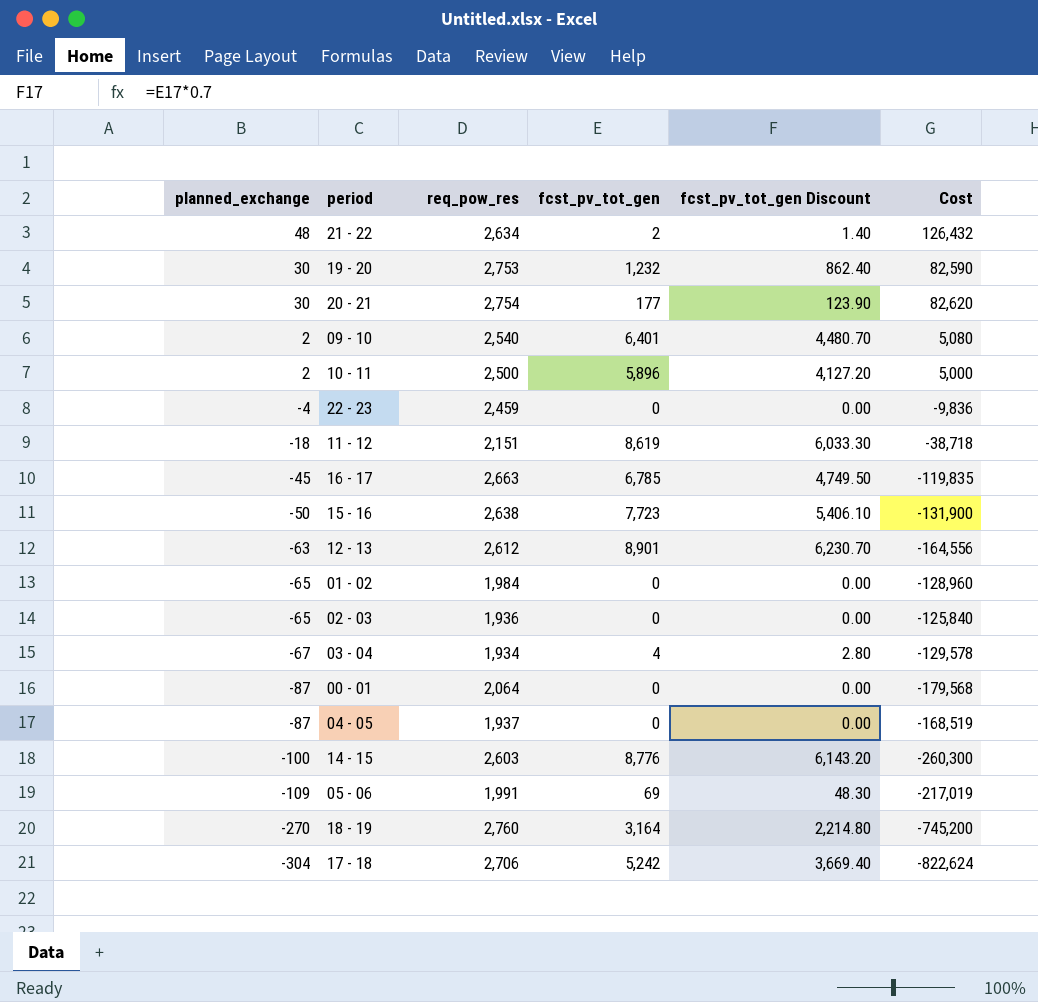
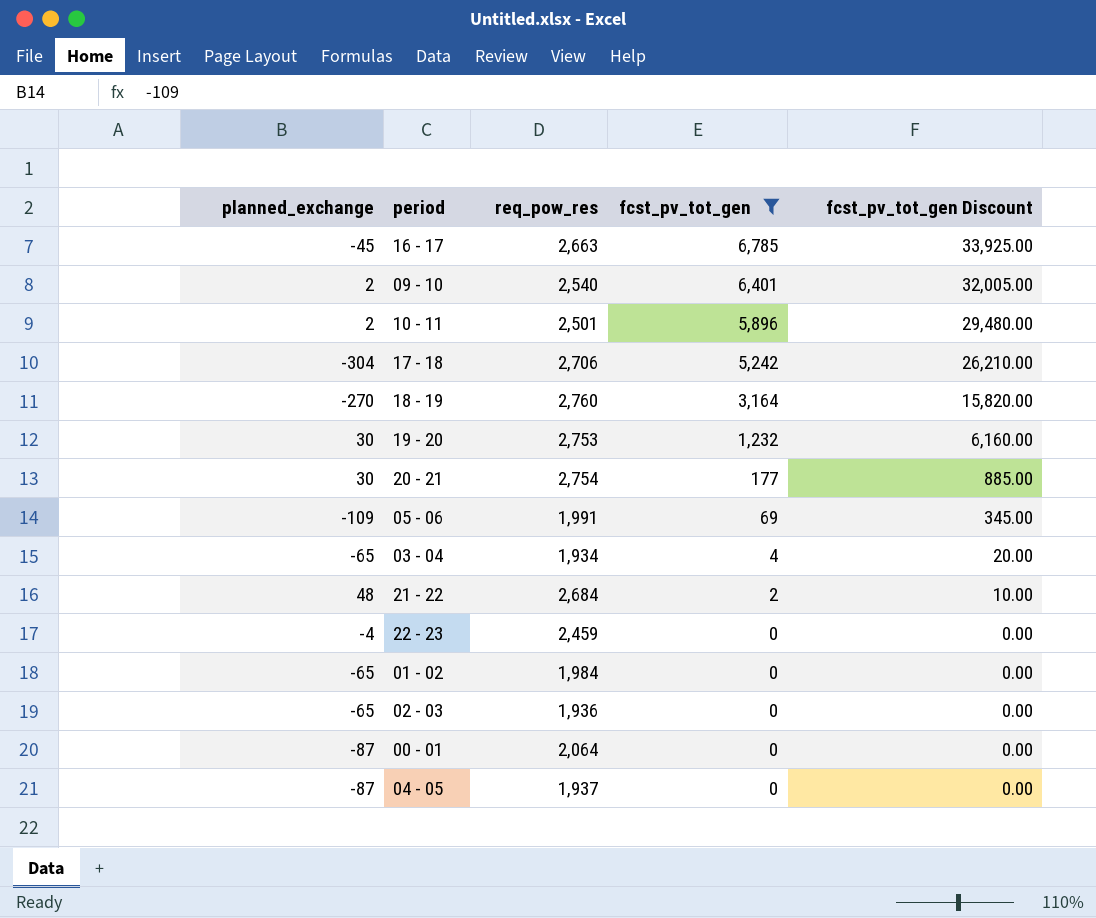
filter: none -> fcst_pv_tot_gen <= 6,785
row order: planned_exchange descending -> fcst_pv_tot_gen descending
column Cost | formula: [planned_exchange] * [req_pow_res] -> none
column fcst_pv_tot_gen Discount | formula: [fcst_pv_tot_gen] * 0.7 -> [fcst_pv_tot_gen] * 5
10 - 11 | req_pow_res: 2,500 -> 2,501
03 - 04 | planned_exchange: -67 -> -65
21 - 22 | req_pow_res: 2,634 -> 2,684

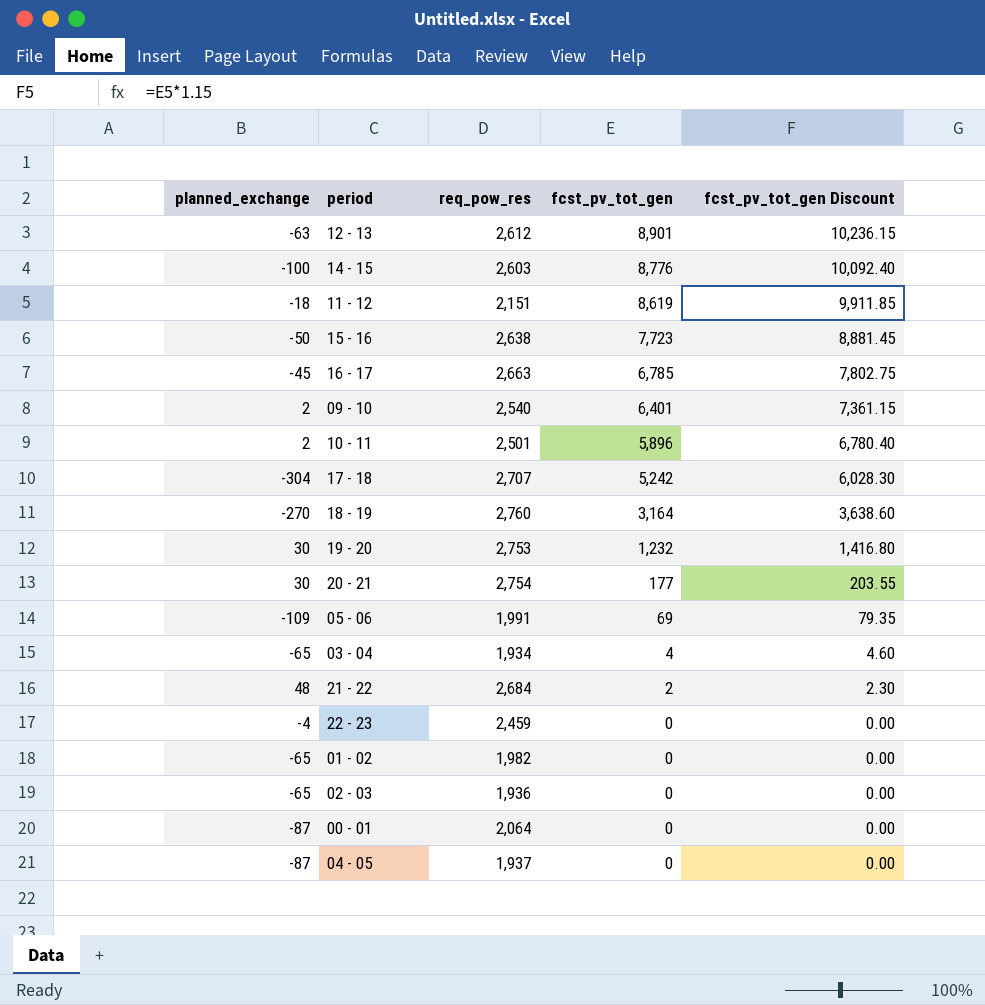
filter: fcst_pv_tot_gen <= 6,785 -> none
column fcst_pv_tot_gen Discount | formula: [fcst_pv_tot_gen] * 5 -> [fcst_pv_tot_gen] * 1.15
17 - 18 | req_pow_res: 2,706 -> 2,707
01 - 02 | req_pow_res: 1,984 -> 1,982

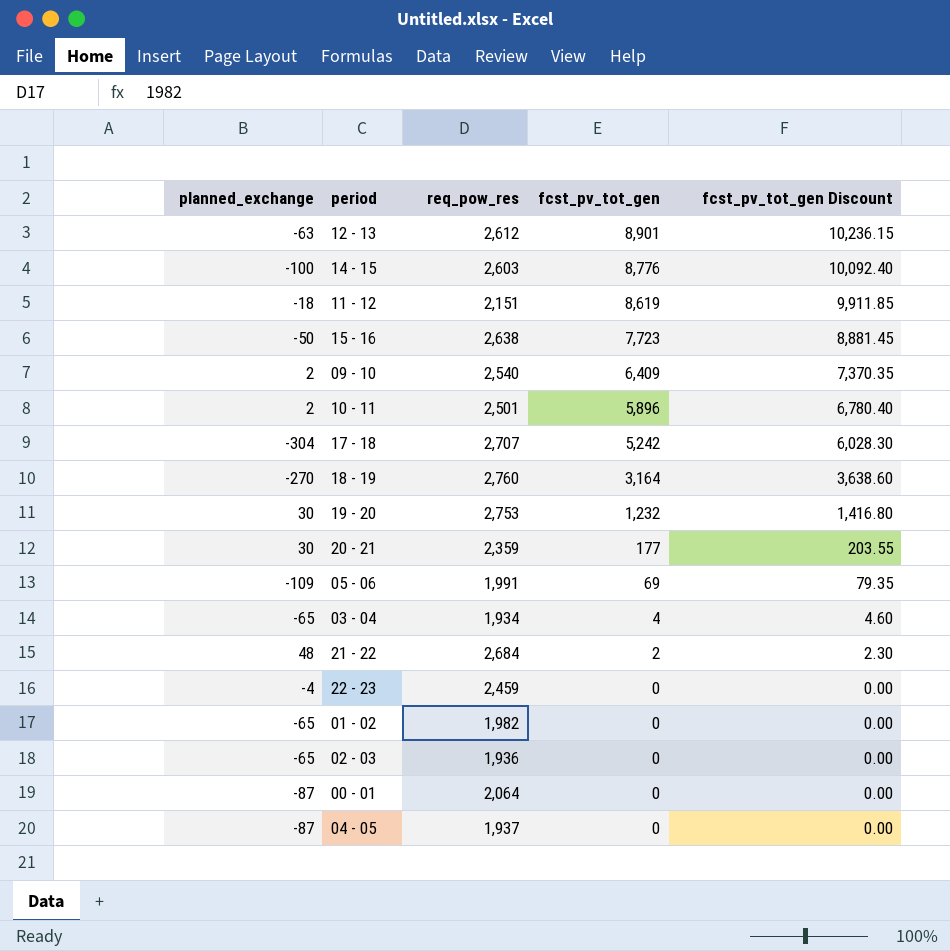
row 16 - 17: -45 | 2,663 | 6,785 | 7,802.75 -> none
09 - 10 | fcst_pv_tot_gen: 6,401 -> 6,409
09 - 10 | fcst_pv_tot_gen Discount: 7,361.15 -> 7,370.35
20 - 21 | req_pow_res: 2,754 -> 2,359

